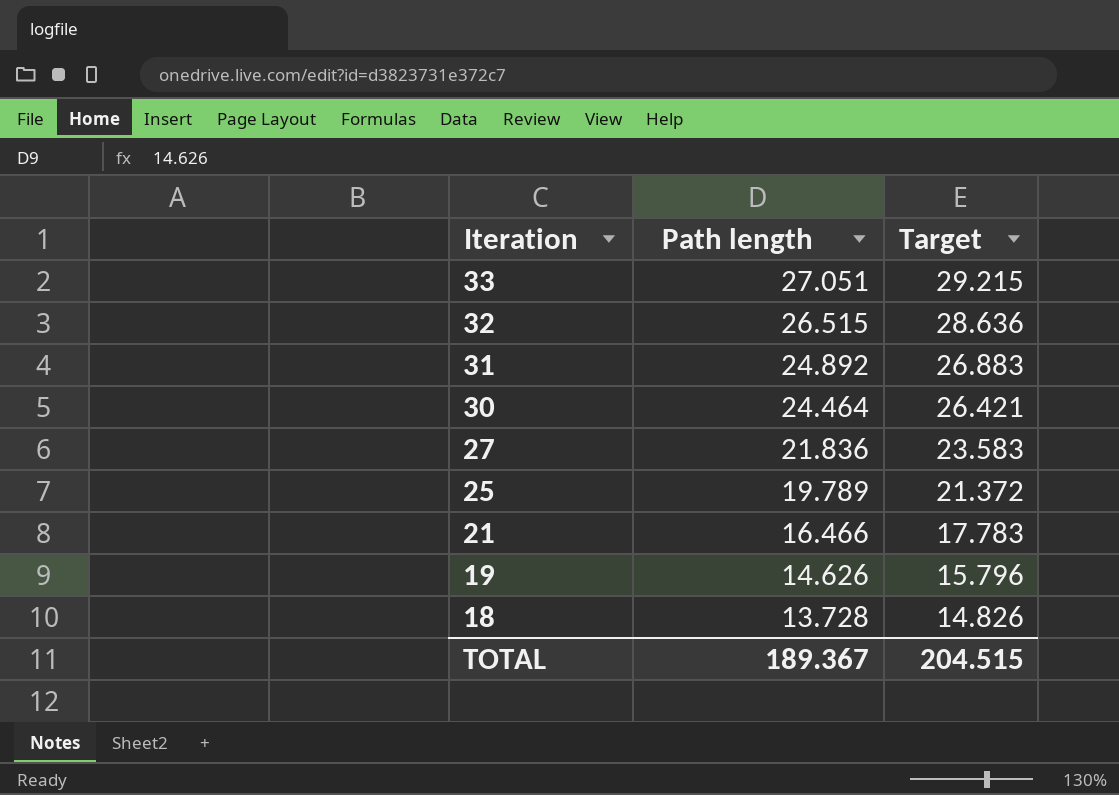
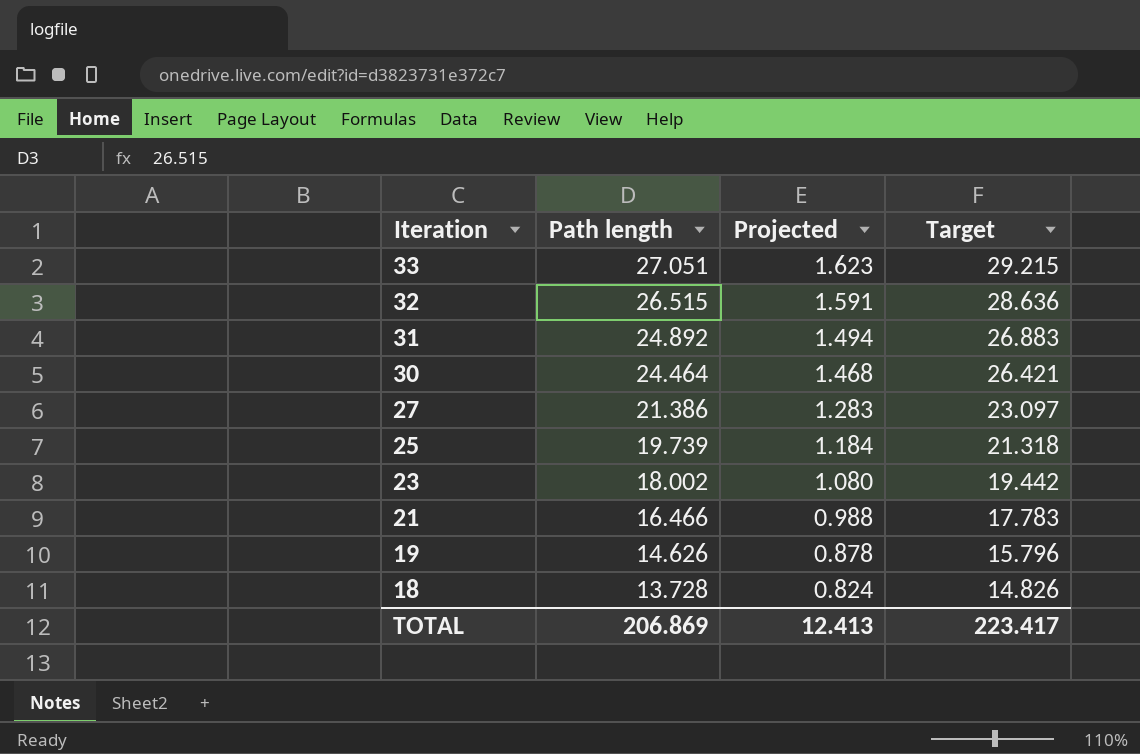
column Projected | formula: none -> [Path length] * 0.06
27 | Path length: 21.836 -> 21.386
27 | Target: 23.583 -> 23.097
25 | Path length: 19.789 -> 19.739
25 | Target: 21.372 -> 21.318
row 23: none -> 18.002 | 1.080 | 19.442
TOTAL | Path length: 189.367 -> 206.869
TOTAL | Target: 204.515 -> 223.417

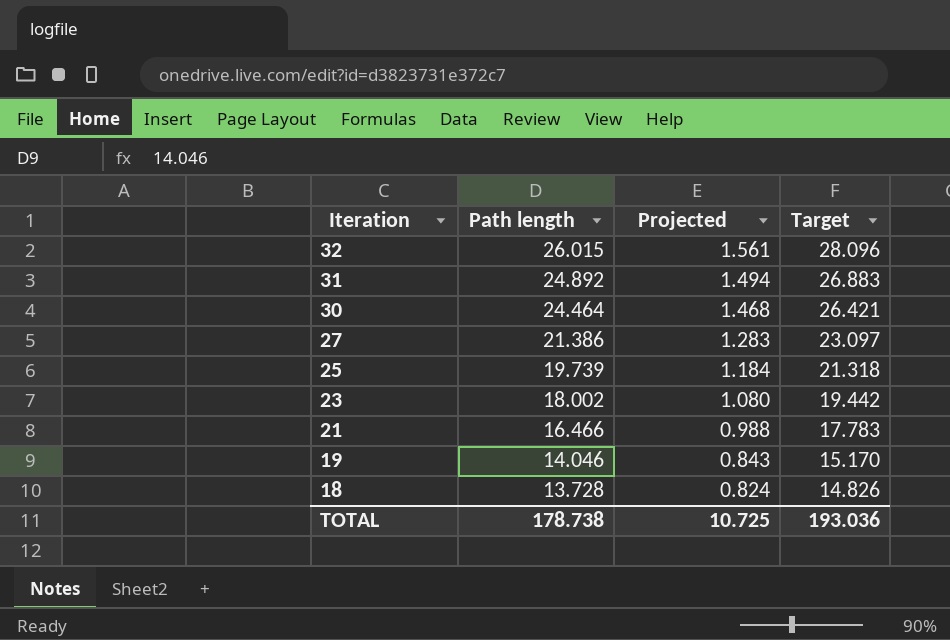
row 33: 27.051 | 1.623 | 29.215 -> none
32 | Path length: 26.515 -> 26.015
32 | Projected: 1.591 -> 1.561
32 | Target: 28.636 -> 28.096
19 | Path length: 14.626 -> 14.046
19 | Projected: 0.878 -> 0.843
19 | Target: 15.796 -> 15.170
TOTAL | Path length: 206.869 -> 178.738
TOTAL | Projected: 12.413 -> 10.725
TOTAL | Target: 223.417 -> 193.036

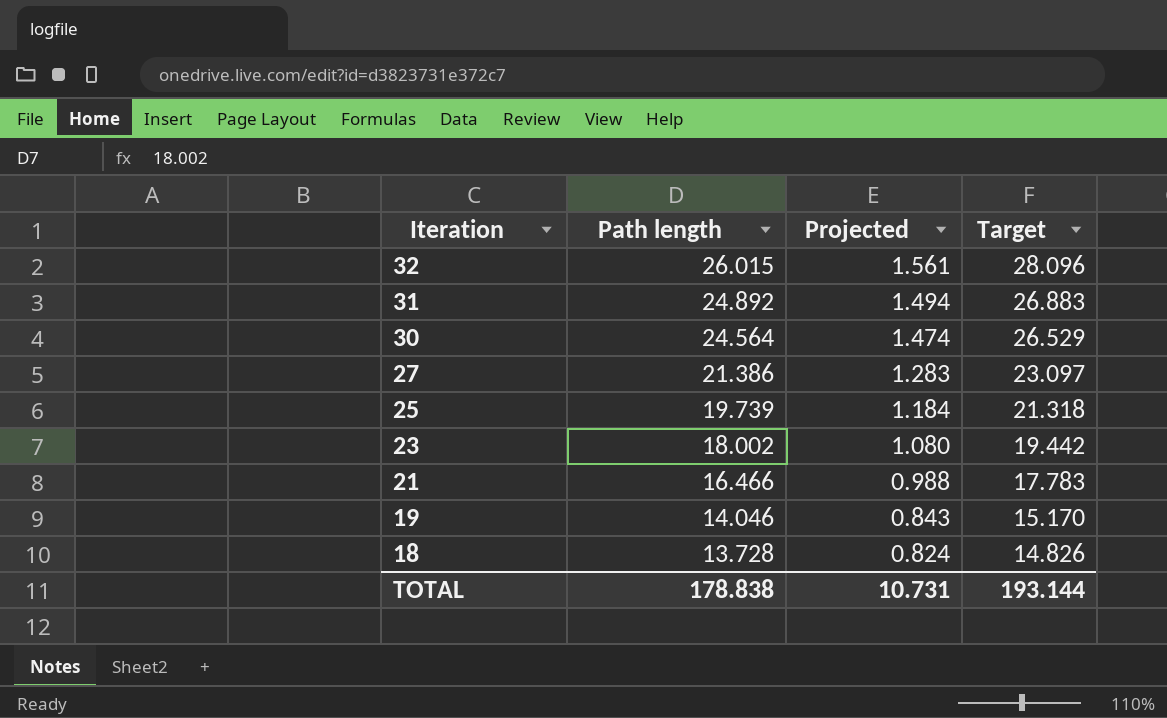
30 | Path length: 24.464 -> 24.564
30 | Projected: 1.468 -> 1.474
30 | Target: 26.421 -> 26.529
TOTAL | Path length: 178.738 -> 178.838
TOTAL | Projected: 10.725 -> 10.731
TOTAL | Target: 193.036 -> 193.144

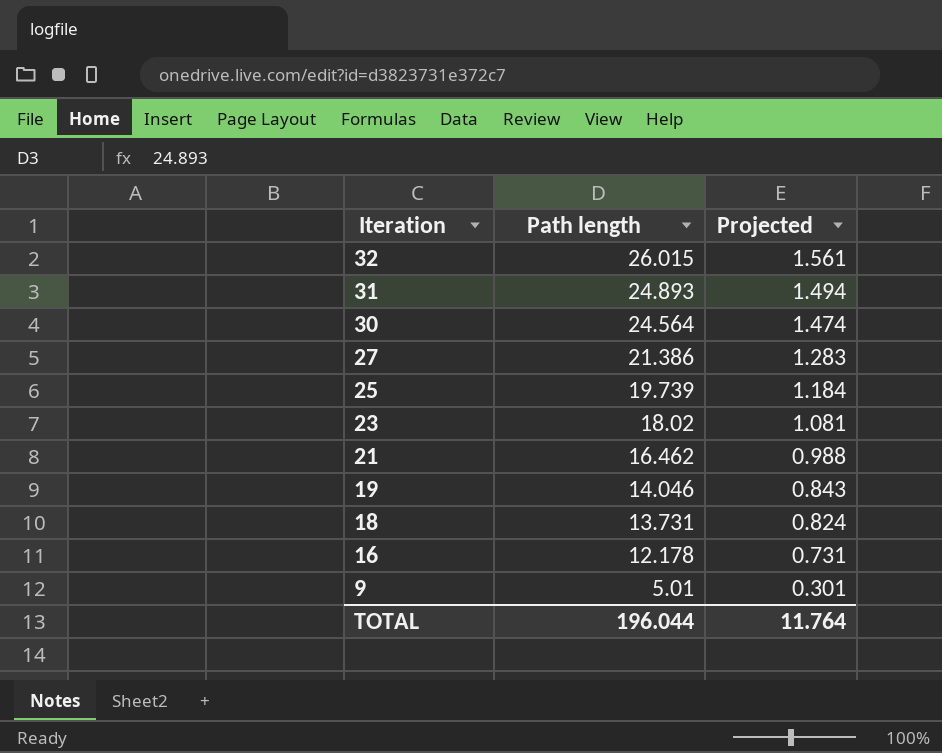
column Target | formula: [Path length] * 1.08 -> none
31 | Path length: 24.892 -> 24.893
23 | Path length: 18.002 -> 18.02
23 | Projected: 1.080 -> 1.081
21 | Path length: 16.466 -> 16.462
18 | Path length: 13.728 -> 13.731
row 16: none -> 12.178 | 0.731
row 9: none -> 5.01 | 0.301
TOTAL | Path length: 178.838 -> 196.044
TOTAL | Projected: 10.731 -> 11.764

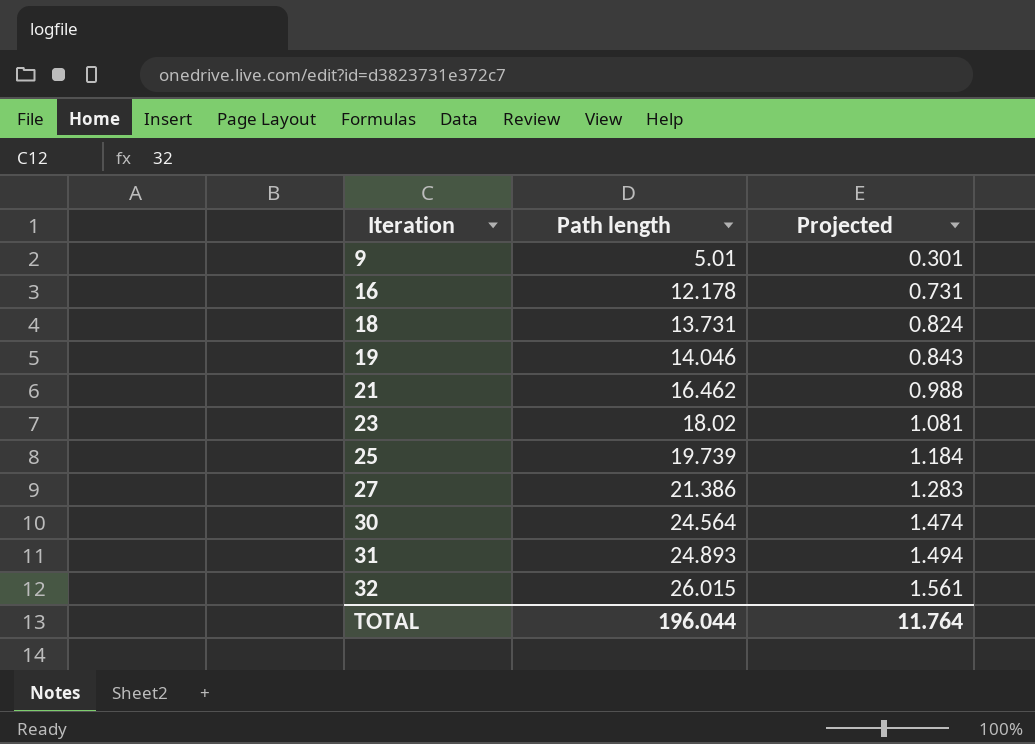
row order: Iteration descending -> Iteration ascending

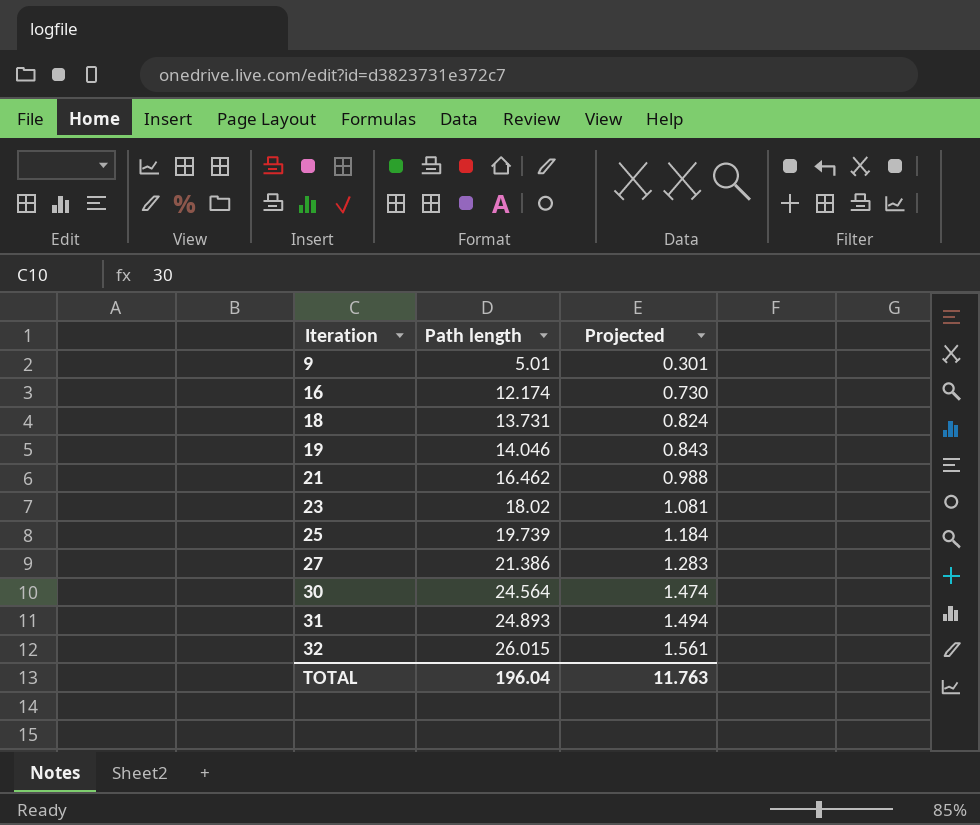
16 | Path length: 12.178 -> 12.174
16 | Projected: 0.731 -> 0.730
TOTAL | Path length: 196.044 -> 196.04
TOTAL | Projected: 11.764 -> 11.763

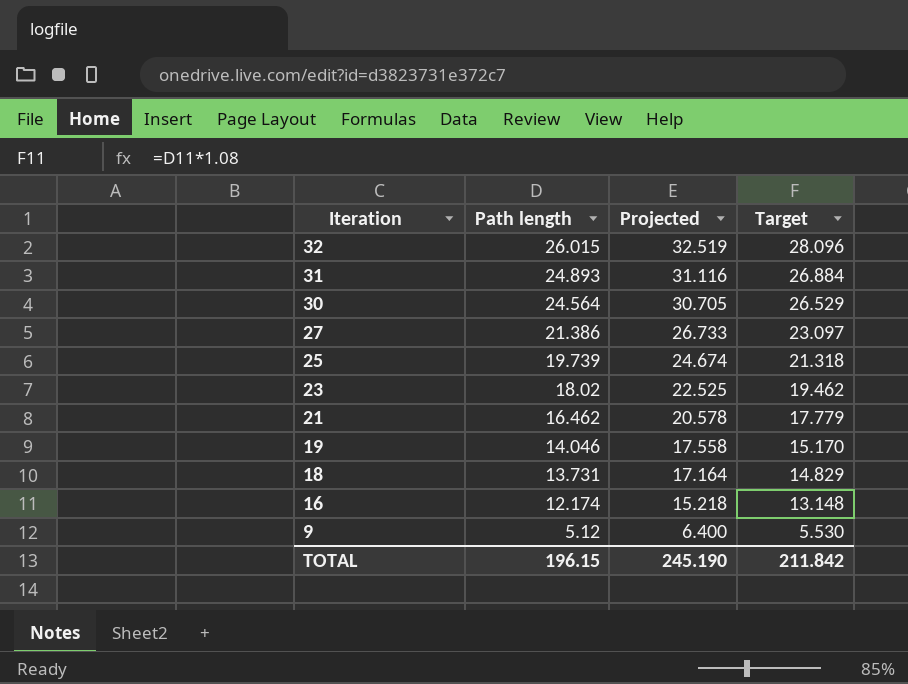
row order: Iteration ascending -> Iteration descending
column Projected | formula: [Path length] * 0.06 -> [Path length] * 1.25
column Target | formula: none -> [Path length] * 1.08
9 | Path length: 5.01 -> 5.12
TOTAL | Path length: 196.04 -> 196.15
TOTAL | Projected: 11.763 -> 245.190

